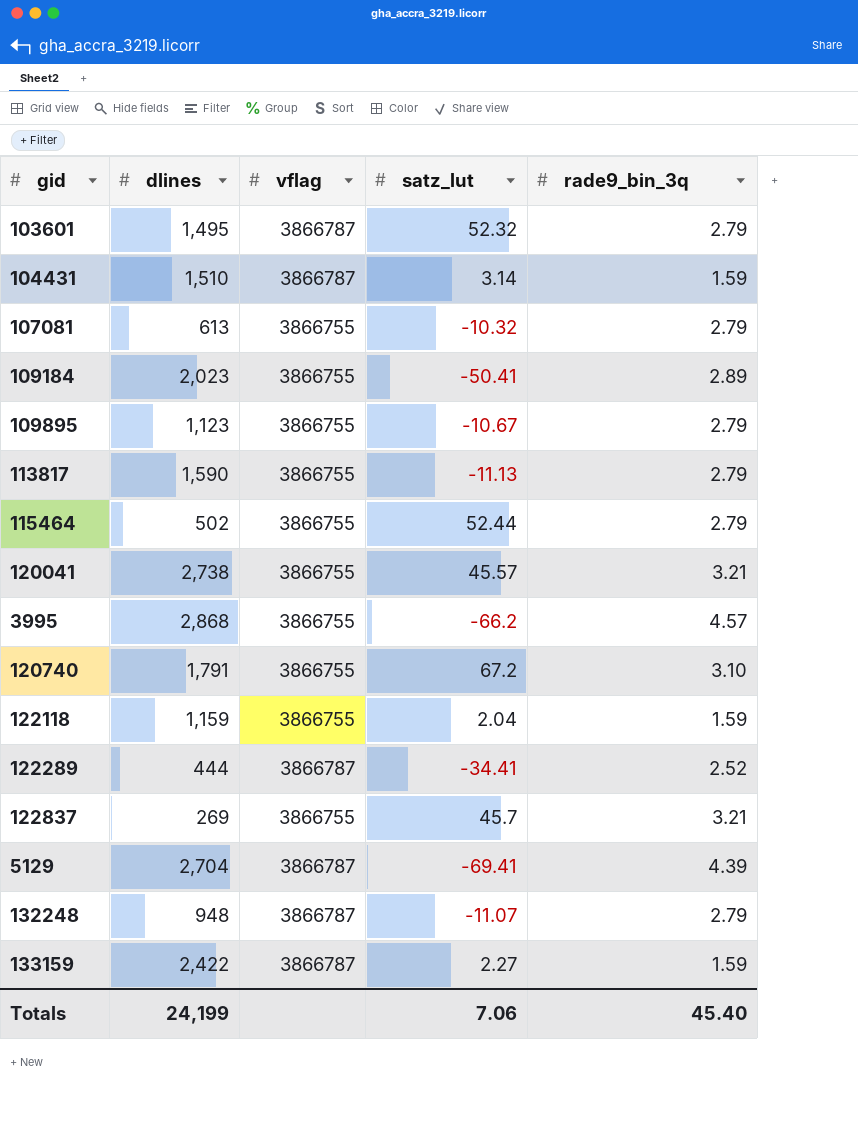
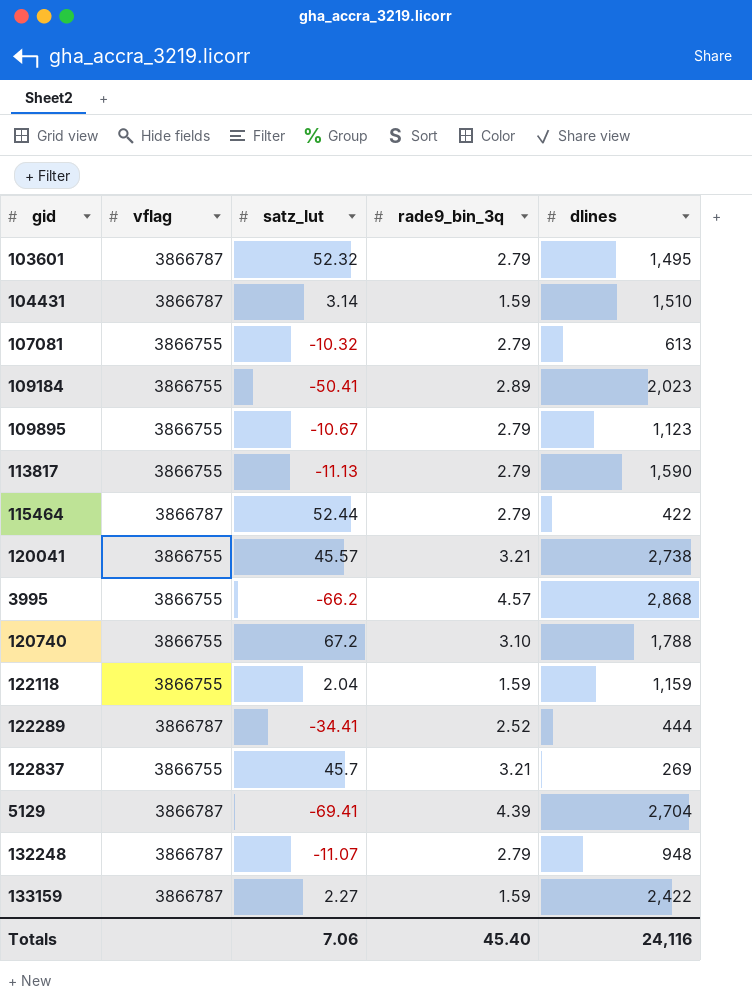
column dlines | position: 2 -> 5
115464 | vflag: 3866755 -> 3866787
115464 | dlines: 502 -> 422
120740 | dlines: 1,791 -> 1,788
Totals | dlines: 24,199 -> 24,116

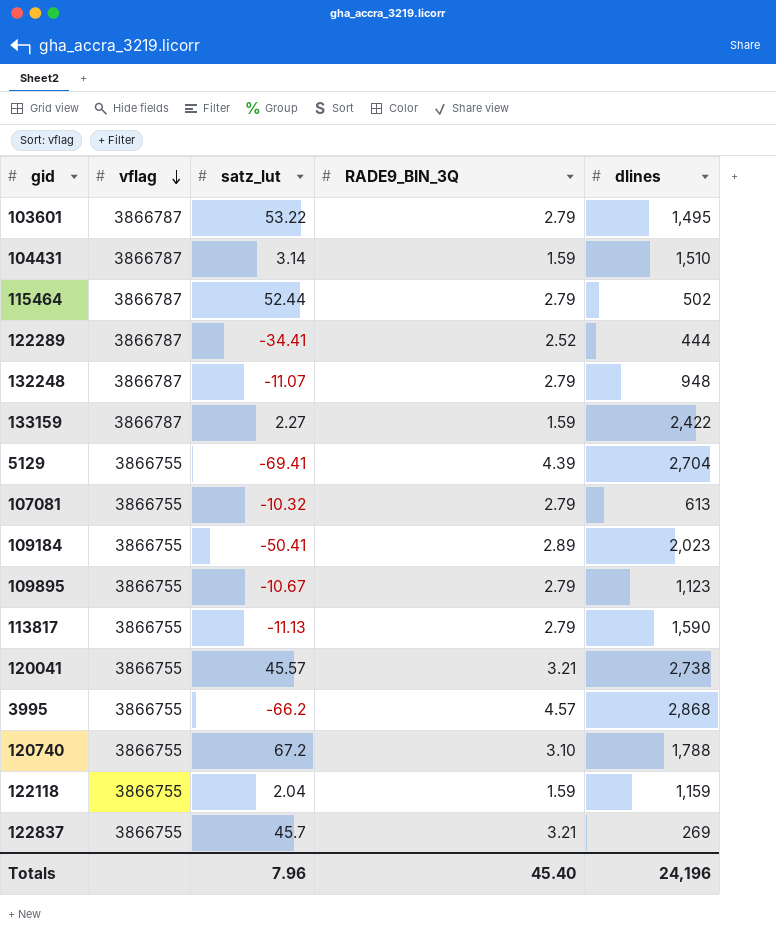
row order: none -> vflag descending
column name: rade9_bin_3q -> RADE9_BIN_3Q
103601 | satz_lut: 52.32 -> 53.22
115464 | dlines: 422 -> 502
5129 | vflag: 3866787 -> 3866755
Totals | satz_lut: 7.06 -> 7.96
Totals | dlines: 24,116 -> 24,196

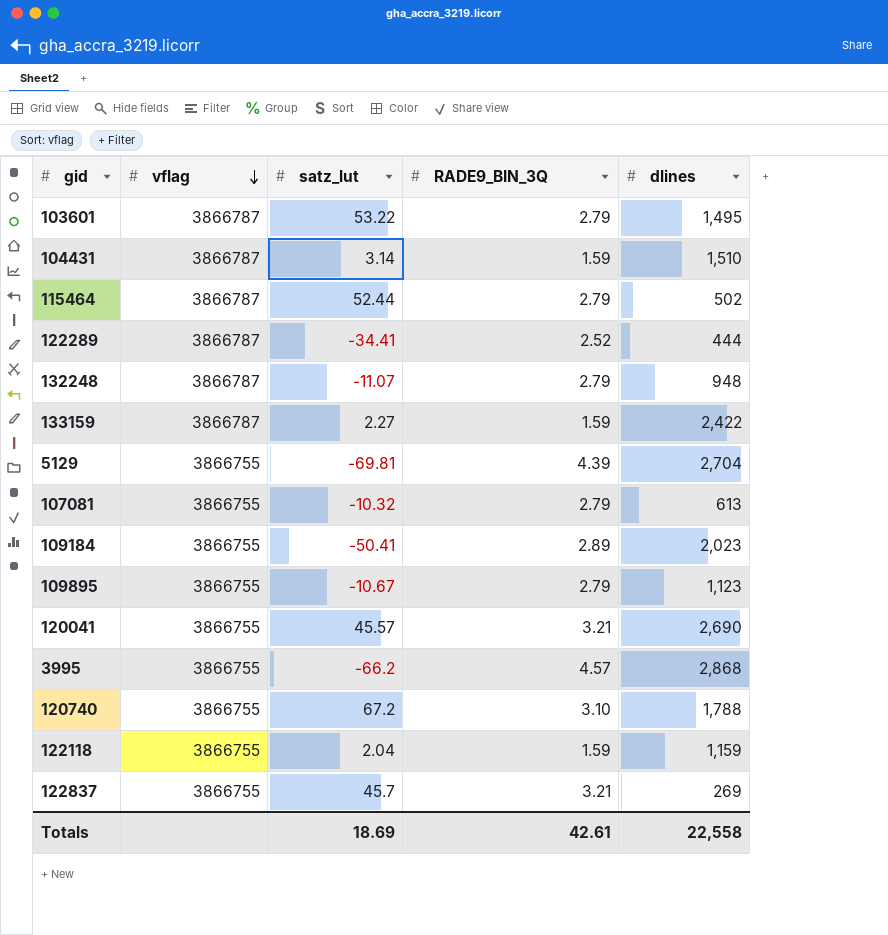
row 113817: 3866755 | -11.13 | 2.79 | 1,590 -> none
5129 | satz_lut: -69.41 -> -69.81
120041 | dlines: 2,738 -> 2,690
Totals | satz_lut: 7.96 -> 18.69
Totals | RADE9_BIN_3Q: 45.40 -> 42.61
Totals | dlines: 24,196 -> 22,558

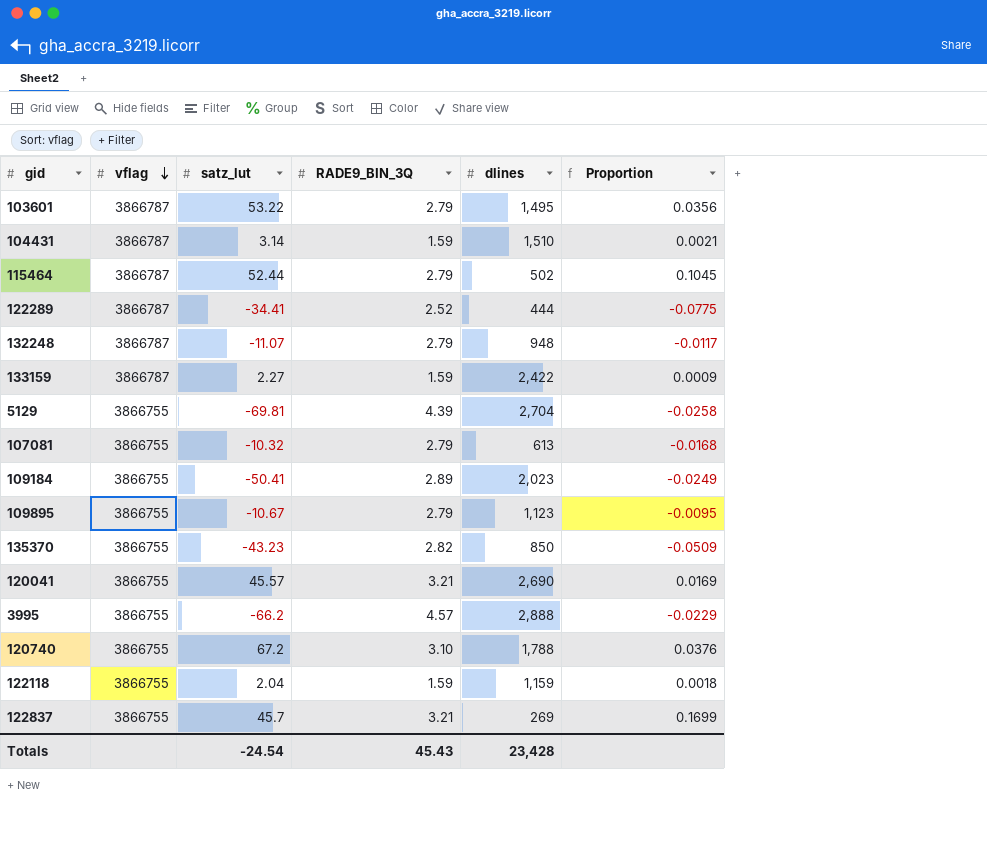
column Proportion | formula: none -> [satz_lut] / [dlines]
row 135370: none -> 3866755 | -43.23 | 2.82 | 850 | -0.0509
3995 | dlines: 2,868 -> 2,888
Totals | satz_lut: 18.69 -> -24.54
Totals | RADE9_BIN_3Q: 42.61 -> 45.43
Totals | dlines: 22,558 -> 23,428

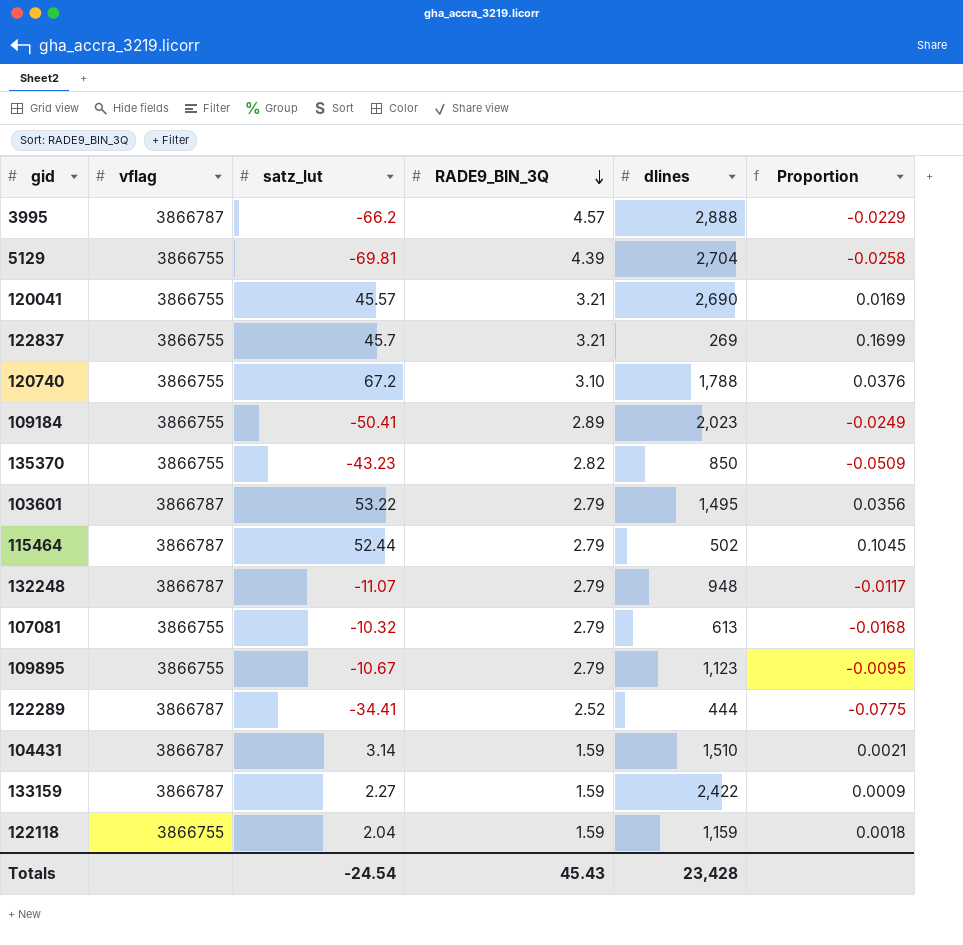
row order: vflag descending -> RADE9_BIN_3Q descending
3995 | vflag: 3866755 -> 3866787

